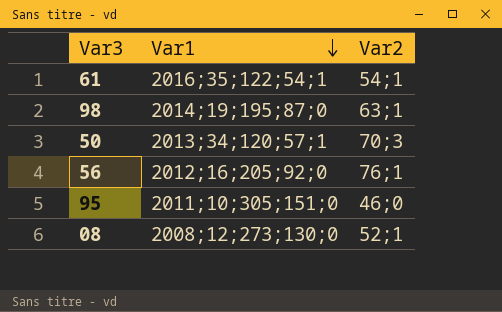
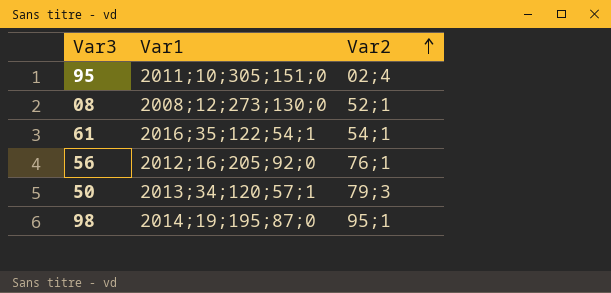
row order: Var1 descending -> Var2 ascending
95 | Var2: 46;0 -> 02;4
50 | Var2: 70;3 -> 79;3
98 | Var2: 63;1 -> 95;1

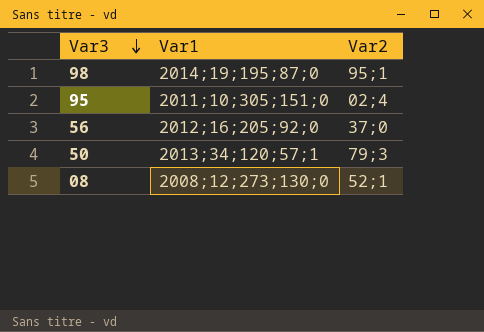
row order: Var2 ascending -> Var3 descending
row 61: 2016;35;122;54;1 | 54;1 -> none
56 | Var2: 76;1 -> 37;0

